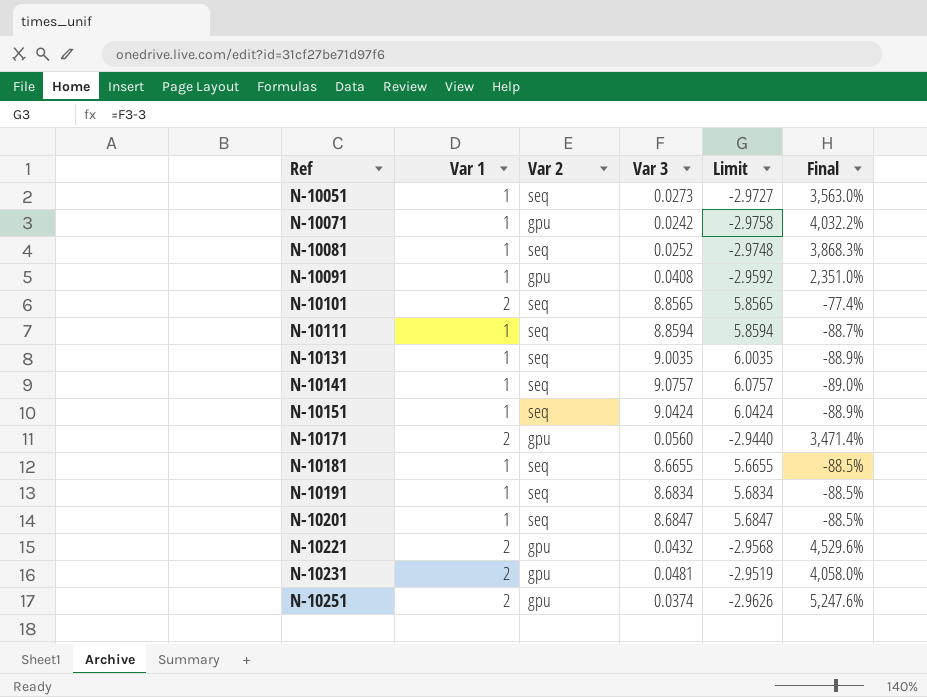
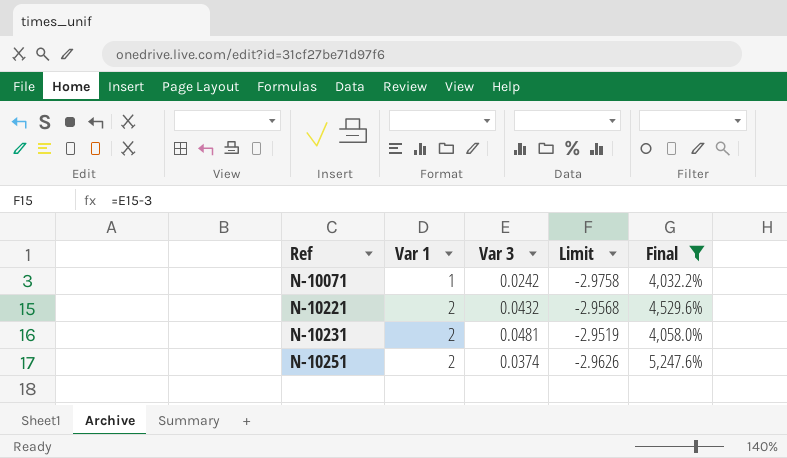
filter: none -> Final >= 4,032.2%
column Var 2 | position: 3 -> none

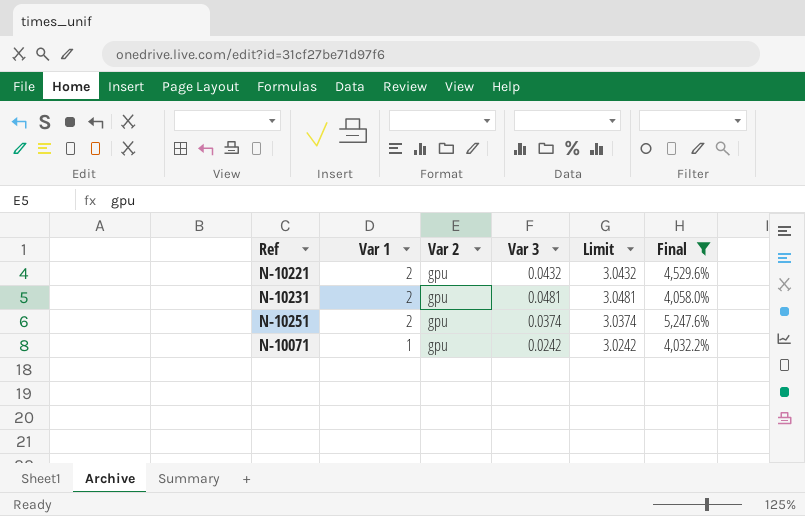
row order: Ref ascending -> Var 1 descending
column Var 2 | position: none -> 3
column Limit | formula: [Var 3] - 3 -> [Var 3] + 3

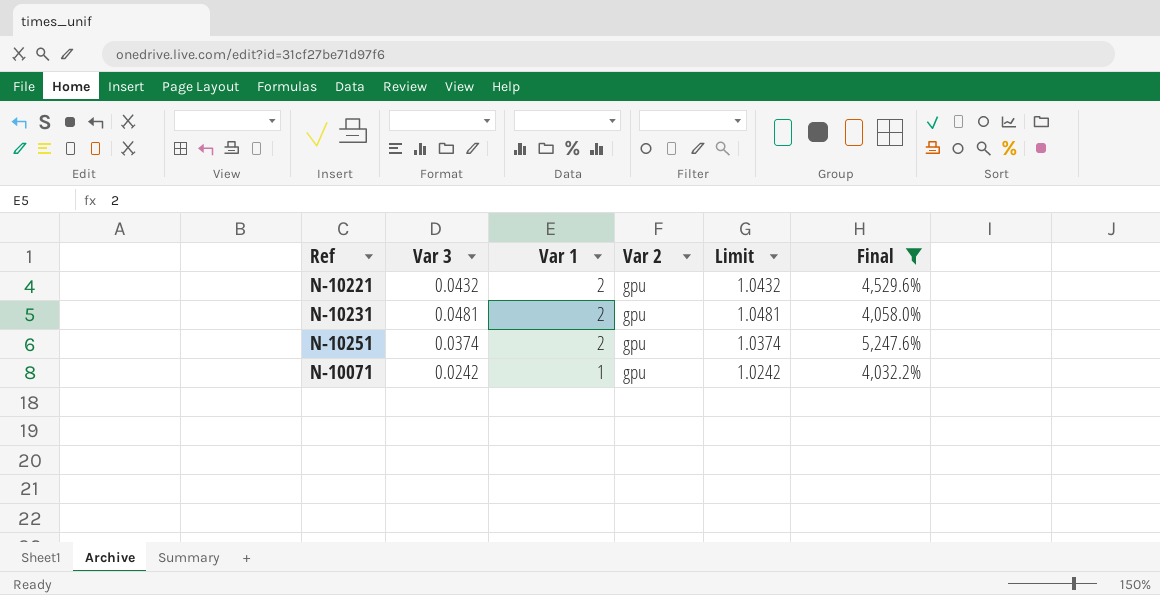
column Var 3 | position: 4 -> 2
column Limit | formula: [Var 3] + 3 -> [Var 3] + 1

